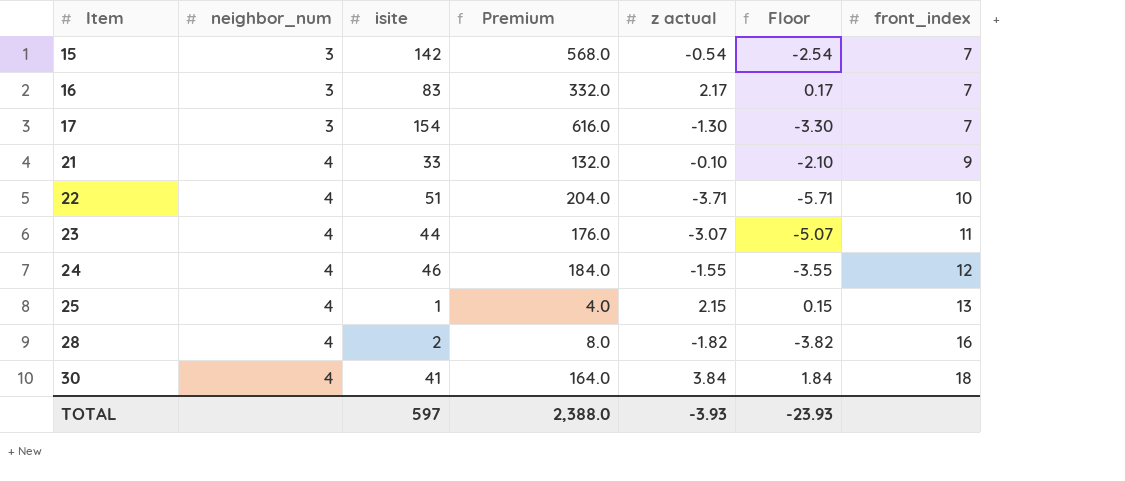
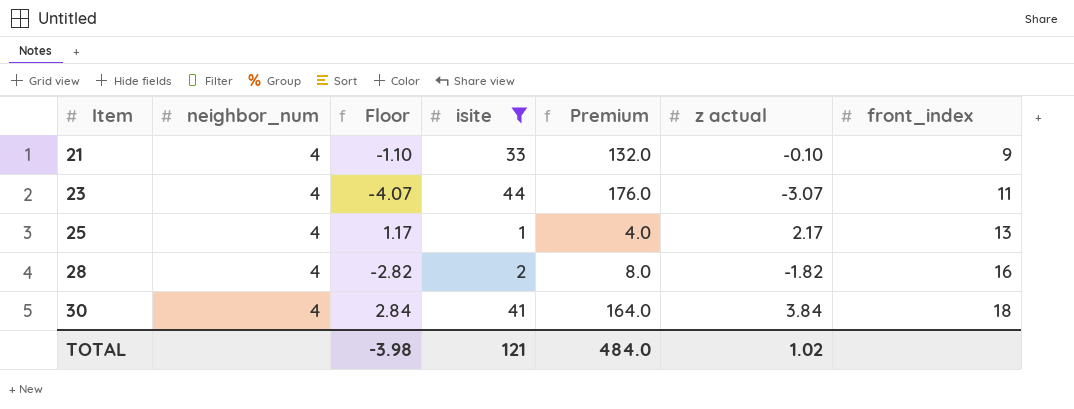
filter: none -> isite <= 44
column Floor | formula: [z actual] - 2 -> [z actual] - 1
column Floor | position: 6 -> 3
25 | z actual: 2.15 -> 2.17
TOTAL | Floor: -23.93 -> -3.98
TOTAL | isite: 597 -> 121
TOTAL | Premium: 2,388.0 -> 484.0
TOTAL | z actual: -3.93 -> 1.02

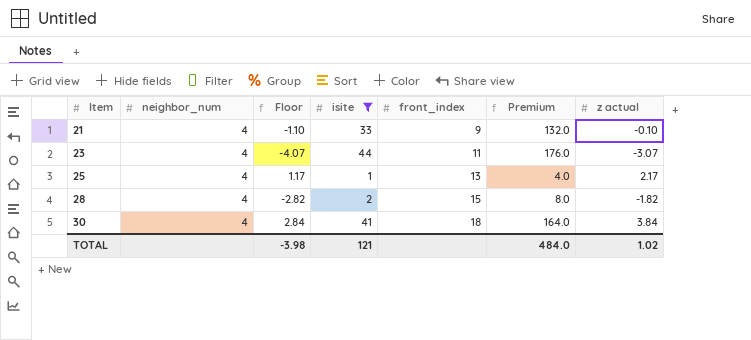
column front_index | position: 7 -> 5
28 | front_index: 16 -> 15

